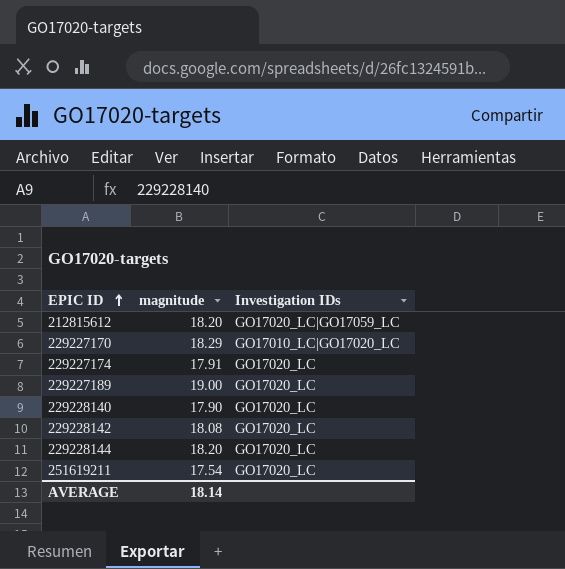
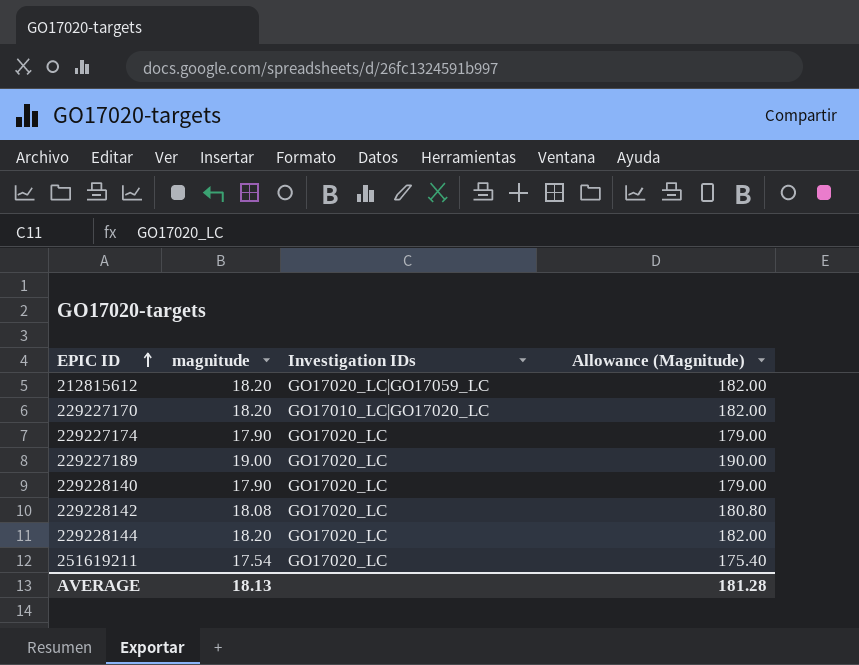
column Allowance (Magnitude) | formula: none -> [magnitude] * 10
229227170 | magnitude: 18.29 -> 18.20
229227174 | magnitude: 17.91 -> 17.90
AVERAGE | magnitude: 18.14 -> 18.13

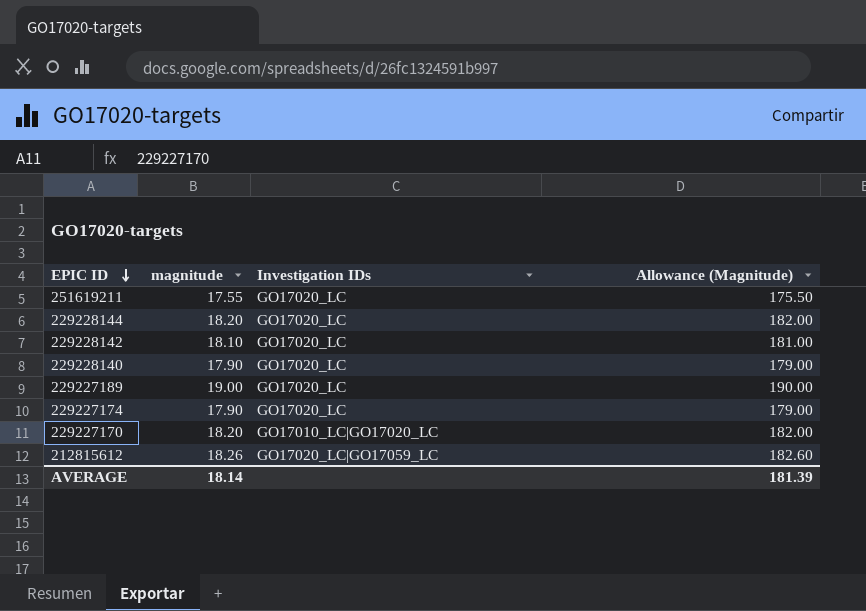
row order: EPIC ID ascending -> EPIC ID descending
251619211 | magnitude: 17.54 -> 17.55
251619211 | Allowance (Magnitude): 175.40 -> 175.50
229228142 | magnitude: 18.08 -> 18.10
229228142 | Allowance (Magnitude): 180.80 -> 181.00
212815612 | magnitude: 18.20 -> 18.26
212815612 | Allowance (Magnitude): 182.00 -> 182.60
AVERAGE | magnitude: 18.13 -> 18.14
AVERAGE | Allowance (Magnitude): 181.28 -> 181.39

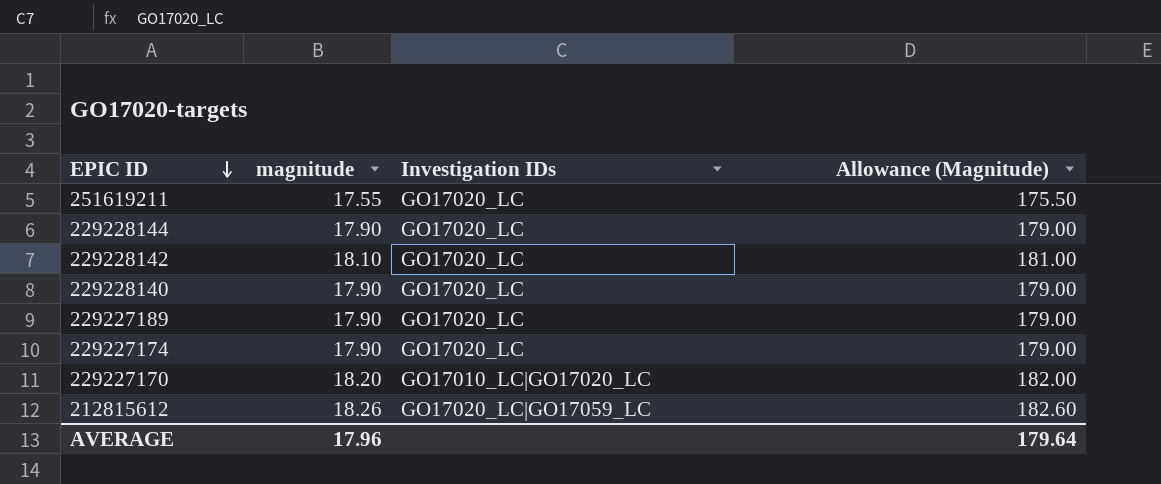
229228144 | magnitude: 18.20 -> 17.90
229228144 | Allowance (Magnitude): 182.00 -> 179.00
229227189 | magnitude: 19.00 -> 17.90
229227189 | Allowance (Magnitude): 190.00 -> 179.00
AVERAGE | magnitude: 18.14 -> 17.96
AVERAGE | Allowance (Magnitude): 181.39 -> 179.64

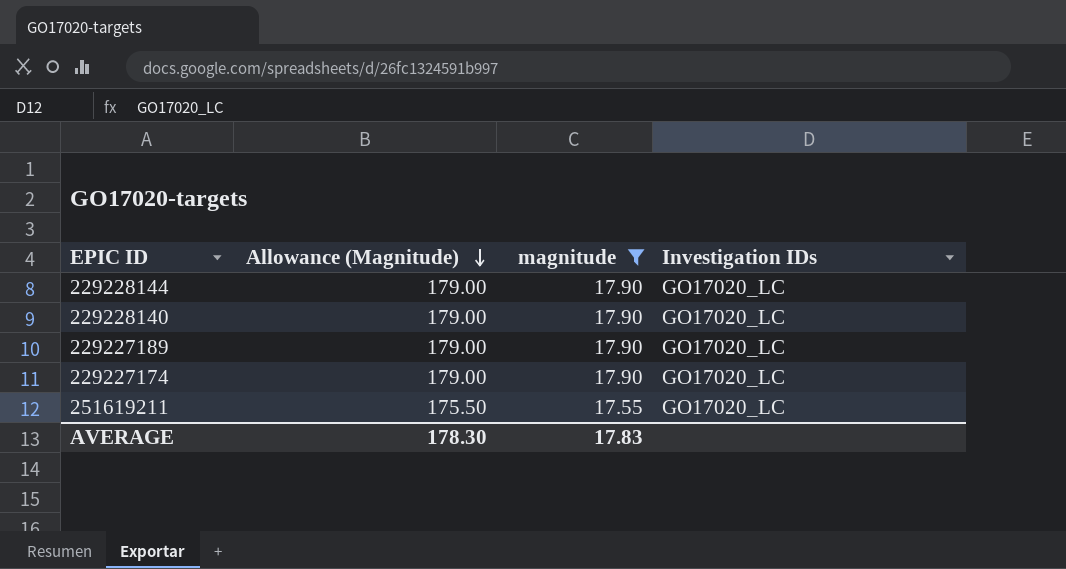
filter: none -> magnitude <= 17.90
row order: EPIC ID descending -> Allowance (Magnitude) descending
column Allowance (Magnitude) | position: 4 -> 2
AVERAGE | Allowance (Magnitude): 179.64 -> 178.30
AVERAGE | magnitude: 17.96 -> 17.83

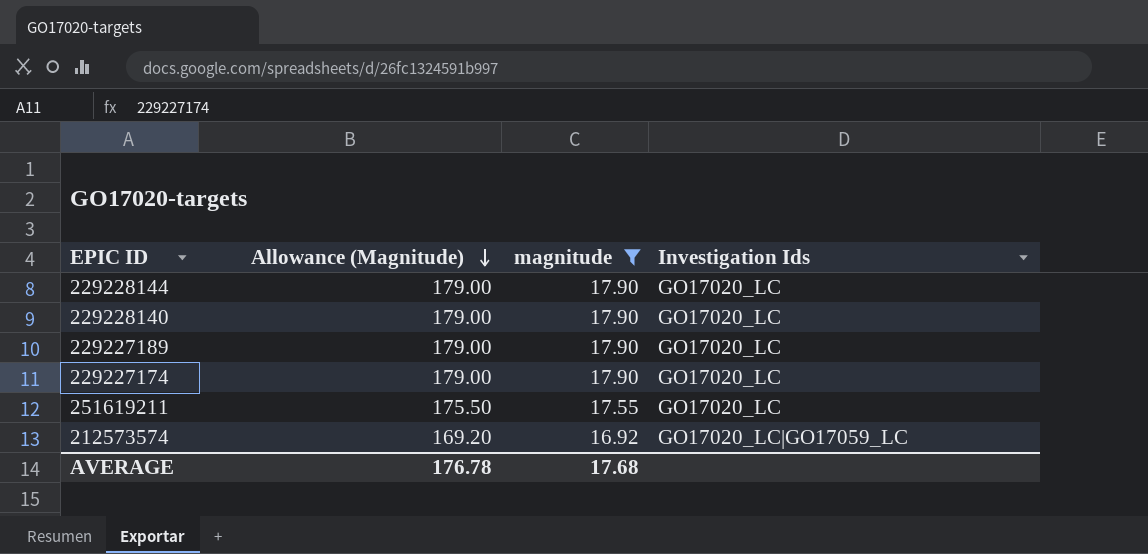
column name: Investigation IDs -> Investigation Ids
row 212573574: none -> 169.20 | 16.92 | GO17020_LC|GO17059_LC
AVERAGE | Allowance (Magnitude): 178.30 -> 176.78
AVERAGE | magnitude: 17.83 -> 17.68

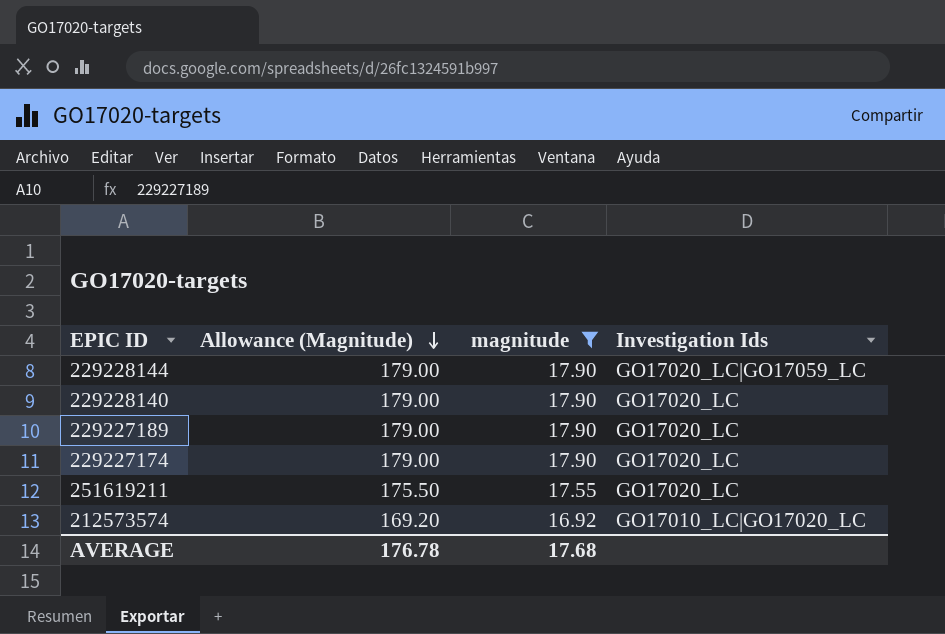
229228144 | Investigation Ids: GO17020_LC -> GO17020_LC|GO17059_LC
212573574 | Investigation Ids: GO17020_LC|GO17059_LC -> GO17010_LC|GO17020_LC

